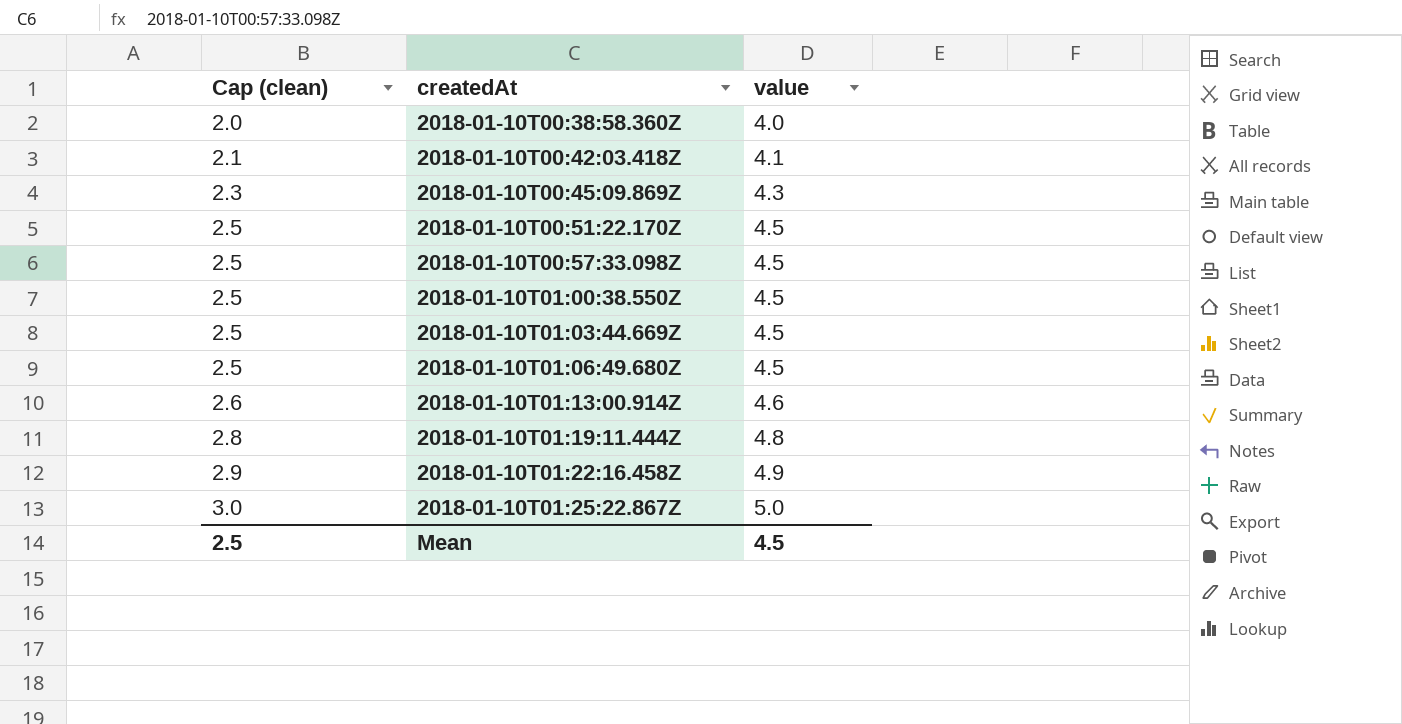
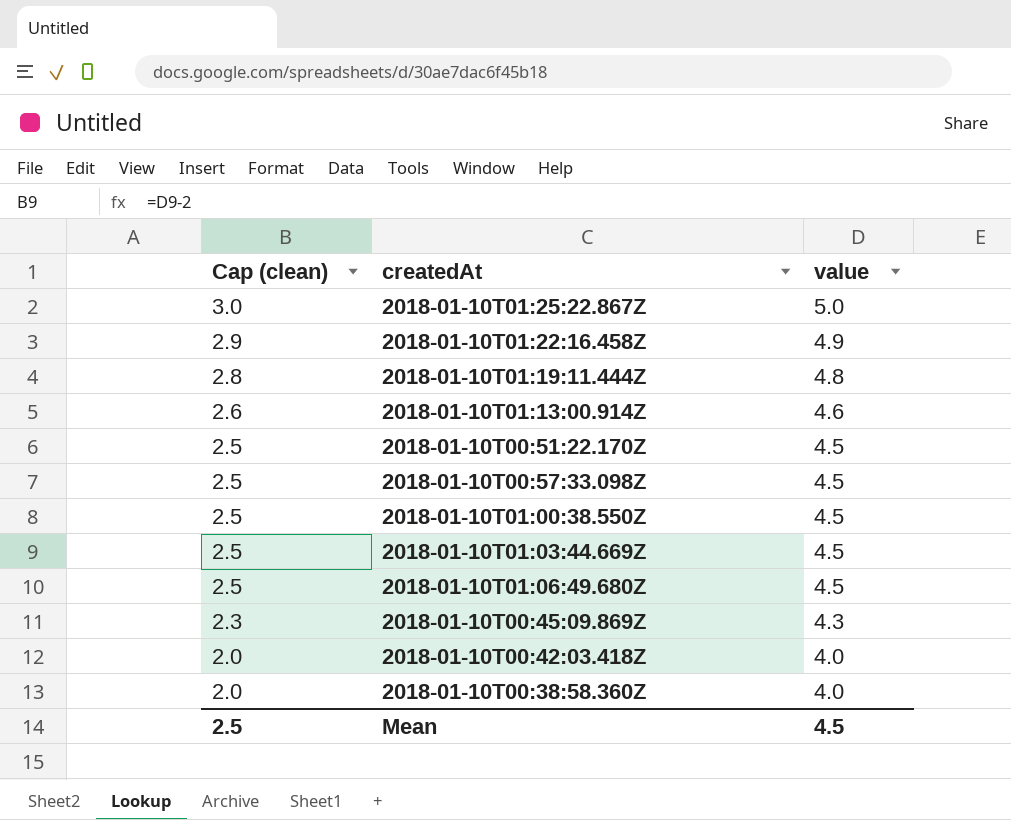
row order: Cap (clean) ascending -> Cap (clean) descending
2018-01-10T00:42:03.418Z | Cap (clean): 2.1 -> 2.0
2018-01-10T00:42:03.418Z | value: 4.1 -> 4.0

